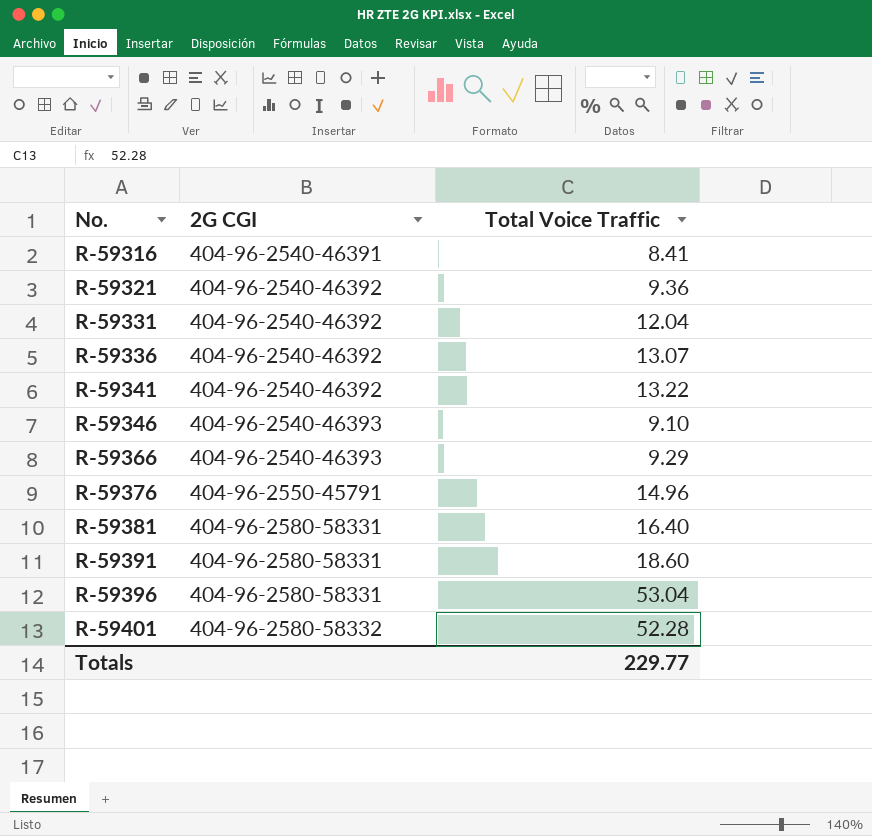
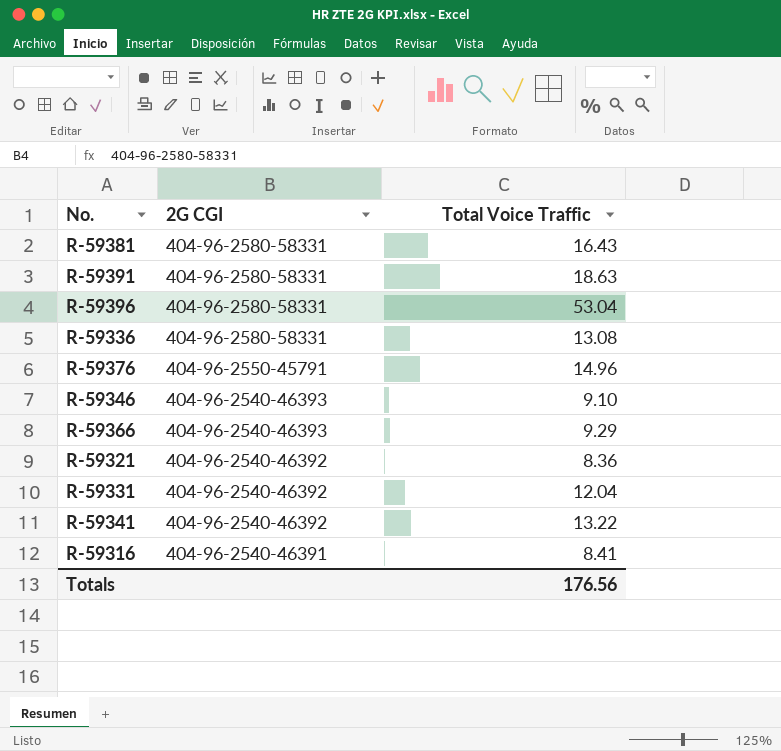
row order: No. ascending -> 2G CGI descending
row R-59401: 404-96-2580-58332 | 52.28 -> none
R-59381 | Total Voice Traffic: 16.40 -> 16.43
R-59391 | Total Voice Traffic: 18.60 -> 18.63
R-59336 | 2G CGI: 404-96-2540-46392 -> 404-96-2580-58331
R-59336 | Total Voice Traffic: 13.07 -> 13.08
R-59321 | Total Voice Traffic: 9.36 -> 8.36
Totals | Total Voice Traffic: 229.77 -> 176.56

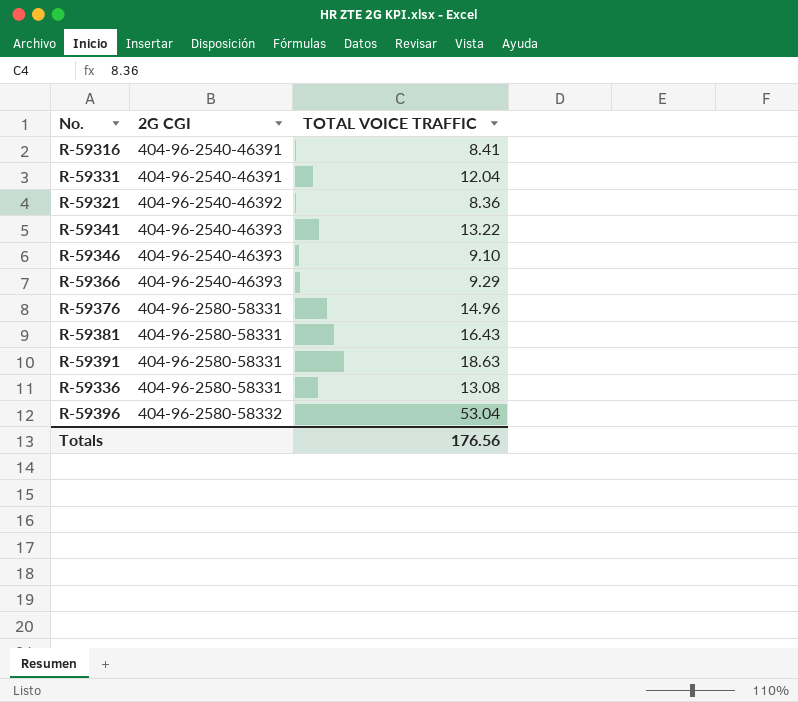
row order: 2G CGI descending -> 2G CGI ascending
column name: Total Voice Traffic -> TOTAL VOICE TRAFFIC
R-59331 | 2G CGI: 404-96-2540-46392 -> 404-96-2540-46391
R-59341 | 2G CGI: 404-96-2540-46392 -> 404-96-2540-46393
R-59376 | 2G CGI: 404-96-2550-45791 -> 404-96-2580-58331
R-59396 | 2G CGI: 404-96-2580-58331 -> 404-96-2580-58332

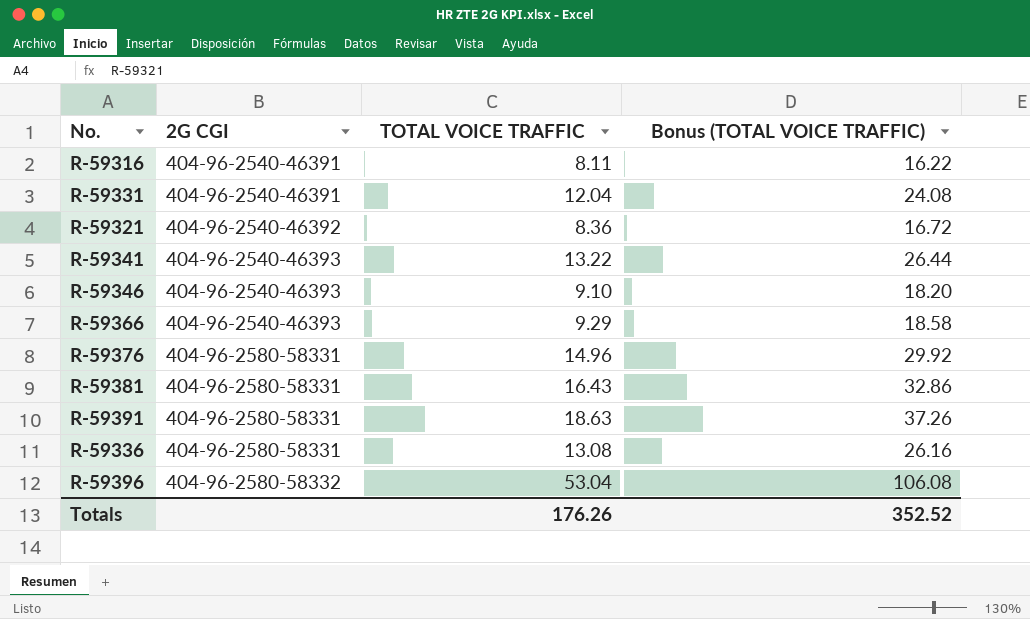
column Bonus (TOTAL VOICE TRAFFIC) | formula: none -> [TOTAL VOICE TRAFFIC] * 2
R-59316 | TOTAL VOICE TRAFFIC: 8.41 -> 8.11
Totals | TOTAL VOICE TRAFFIC: 176.56 -> 176.26

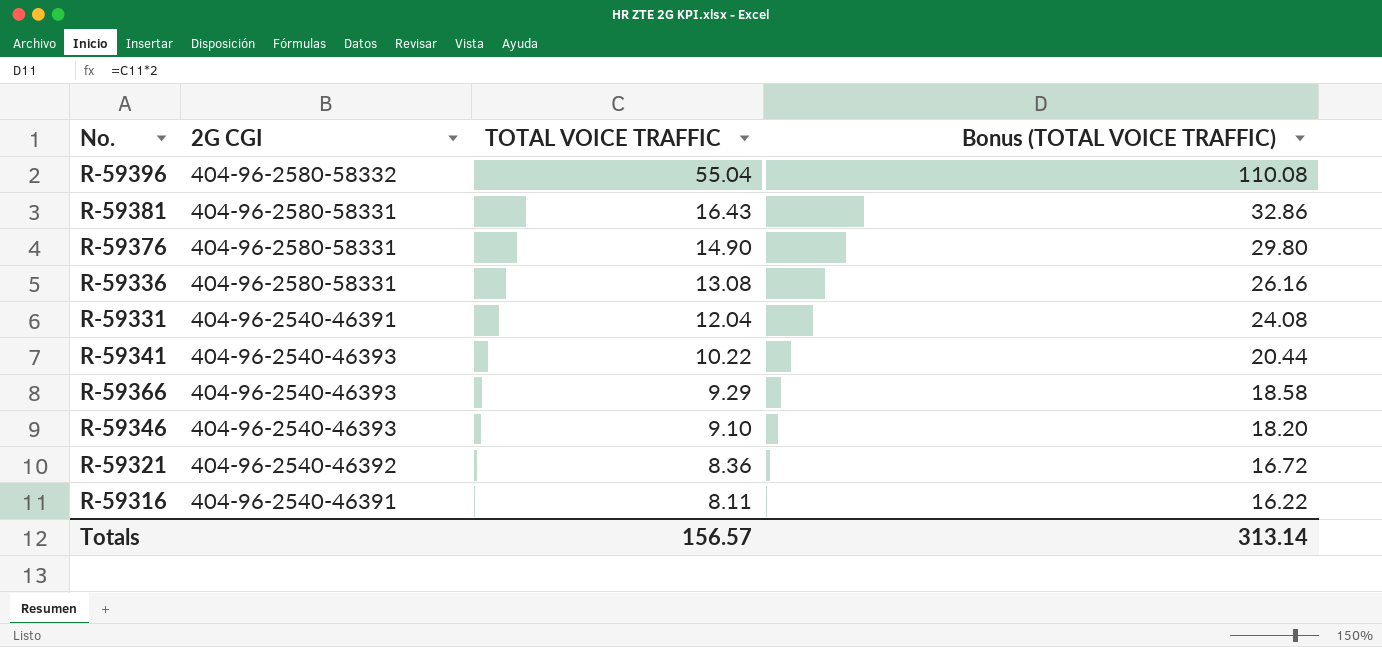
row order: 2G CGI ascending -> TOTAL VOICE TRAFFIC descending
row R-59391: 404-96-2580-58331 | 18.63 | 37.26 -> none
R-59396 | TOTAL VOICE TRAFFIC: 53.04 -> 55.04
R-59396 | Bonus (TOTAL VOICE TRAFFIC): 106.08 -> 110.08
R-59376 | TOTAL VOICE TRAFFIC: 14.96 -> 14.90
R-59376 | Bonus (TOTAL VOICE TRAFFIC): 29.92 -> 29.80
R-59341 | TOTAL VOICE TRAFFIC: 13.22 -> 10.22
R-59341 | Bonus (TOTAL VOICE TRAFFIC): 26.44 -> 20.44
Totals | TOTAL VOICE TRAFFIC: 176.26 -> 156.57
Totals | Bonus (TOTAL VOICE TRAFFIC): 352.52 -> 313.14

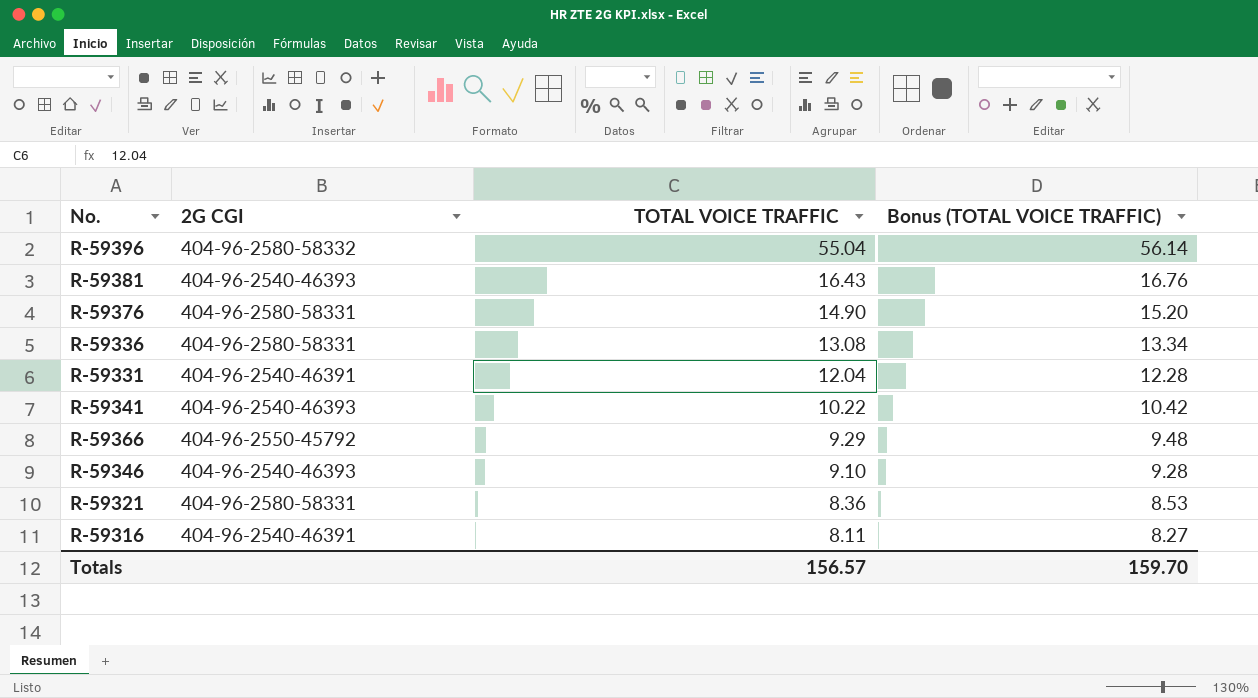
column Bonus (TOTAL VOICE TRAFFIC) | formula: [TOTAL VOICE TRAFFIC] * 2 -> [TOTAL VOICE TRAFFIC] * 1.02
R-59381 | 2G CGI: 404-96-2580-58331 -> 404-96-2540-46393
R-59366 | 2G CGI: 404-96-2540-46393 -> 404-96-2550-45792
R-59321 | 2G CGI: 404-96-2540-46392 -> 404-96-2580-58331
Totals | Bonus (TOTAL VOICE TRAFFIC): 313.14 -> 159.70

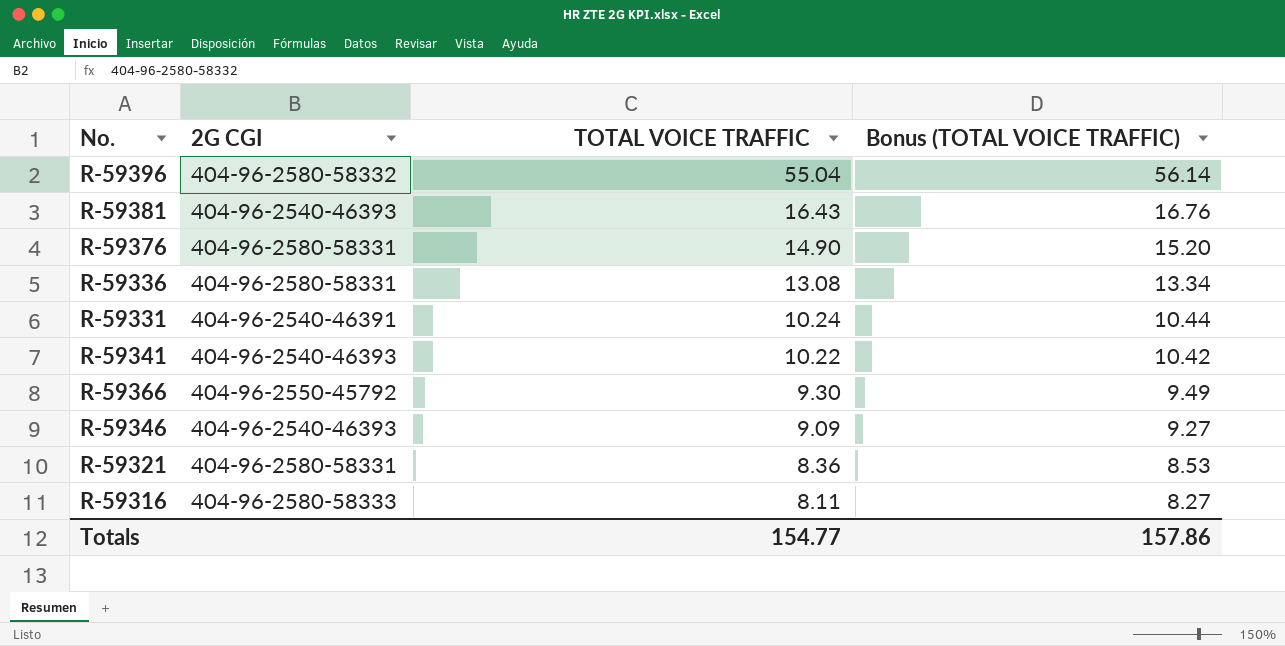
R-59331 | TOTAL VOICE TRAFFIC: 12.04 -> 10.24
R-59331 | Bonus (TOTAL VOICE TRAFFIC): 12.28 -> 10.44
R-59366 | TOTAL VOICE TRAFFIC: 9.29 -> 9.30
R-59366 | Bonus (TOTAL VOICE TRAFFIC): 9.48 -> 9.49
R-59346 | TOTAL VOICE TRAFFIC: 9.10 -> 9.09
R-59346 | Bonus (TOTAL VOICE TRAFFIC): 9.28 -> 9.27
R-59316 | 2G CGI: 404-96-2540-46391 -> 404-96-2580-58333
Totals | TOTAL VOICE TRAFFIC: 156.57 -> 154.77
Totals | Bonus (TOTAL VOICE TRAFFIC): 159.70 -> 157.86

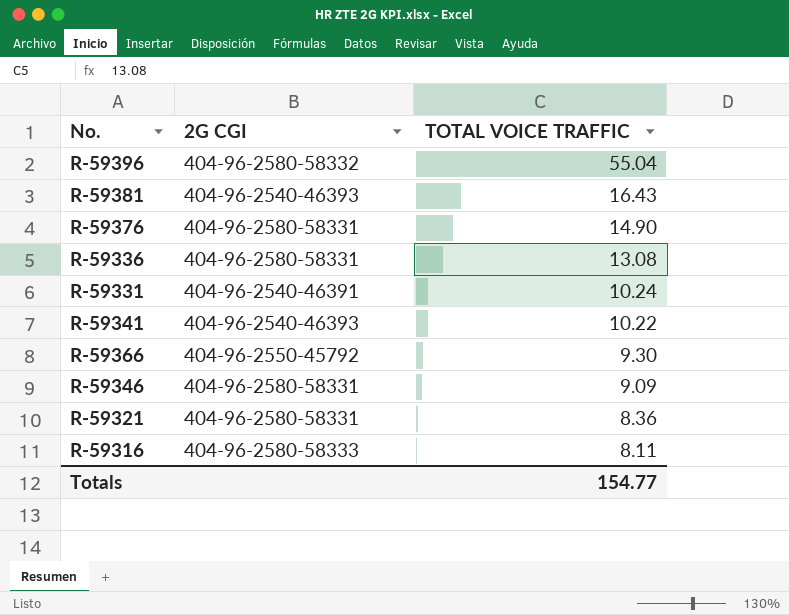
column Bonus (TOTAL VOICE TRAFFIC) | formula: [TOTAL VOICE TRAFFIC] * 1.02 -> none
R-59346 | 2G CGI: 404-96-2540-46393 -> 404-96-2580-58331

